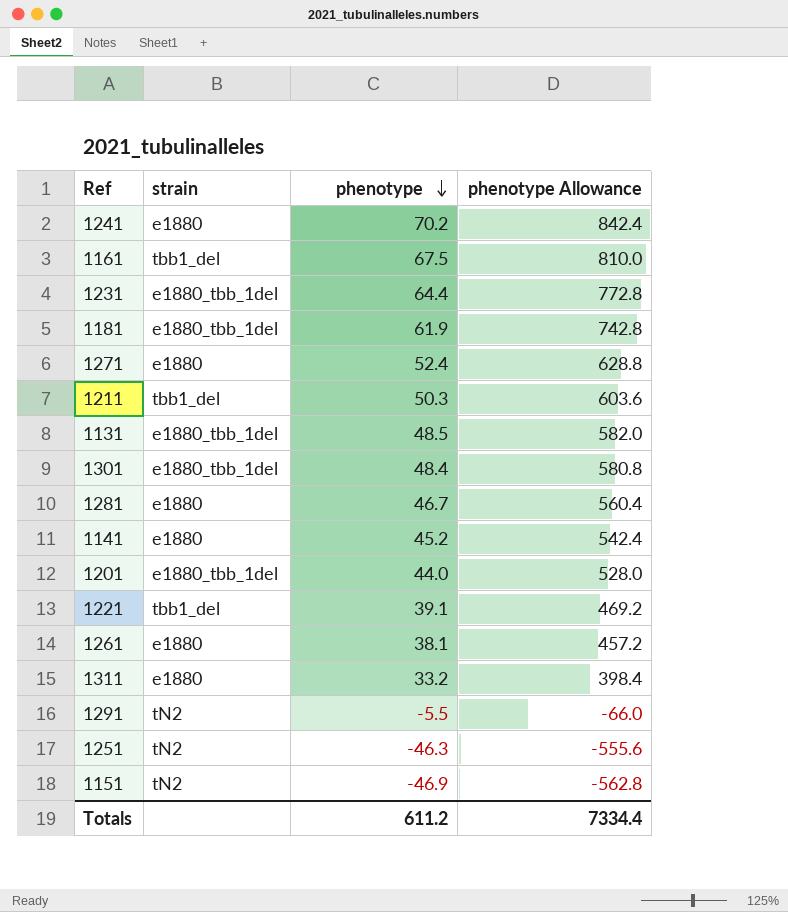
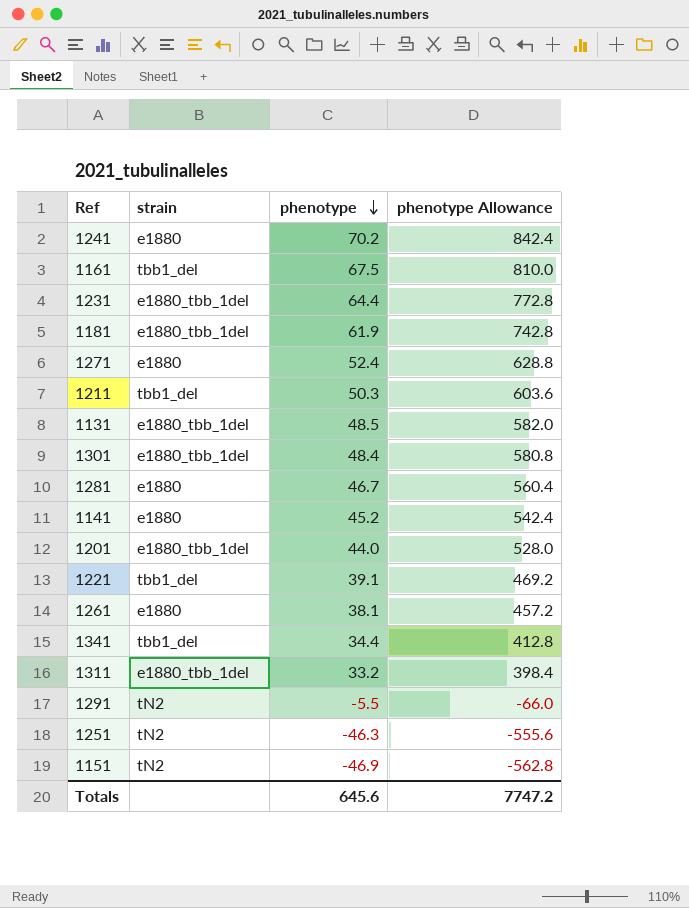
row 1341: none -> tbb1_del | 34.4 | 412.8
1311 | strain: e1880 -> e1880_tbb_1del
Totals | phenotype: 611.2 -> 645.6
Totals | phenotype Allowance: 7334.4 -> 7747.2

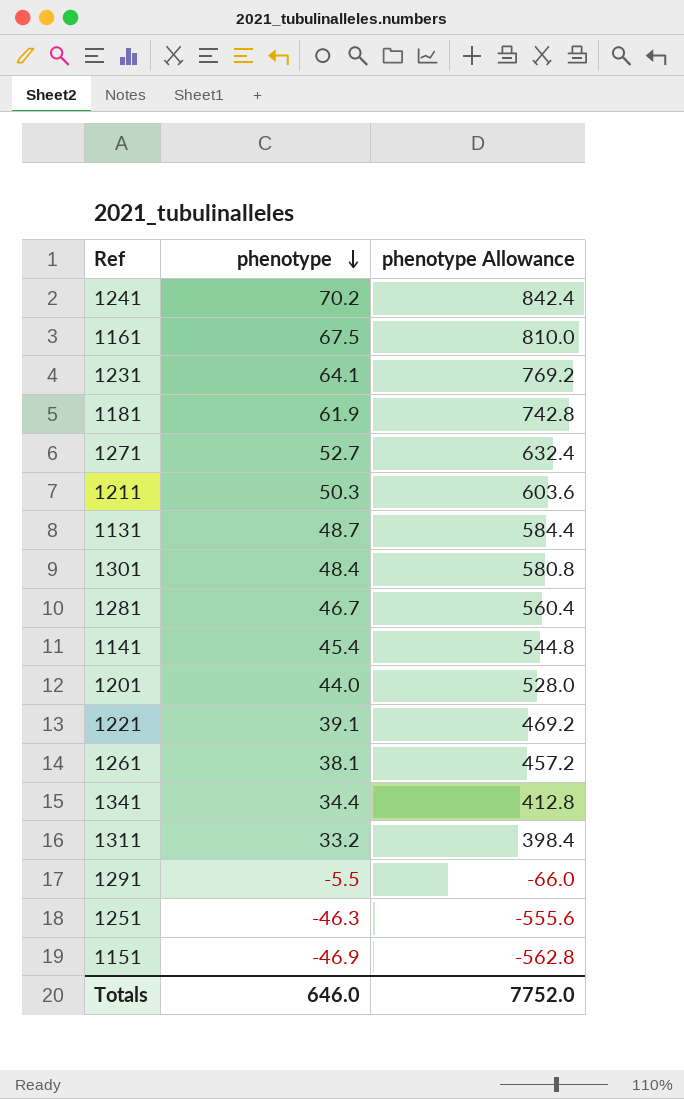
column strain | position: 2 -> none
1231 | phenotype: 64.4 -> 64.1
1231 | phenotype Allowance: 772.8 -> 769.2
1271 | phenotype: 52.4 -> 52.7
1271 | phenotype Allowance: 628.8 -> 632.4
1131 | phenotype: 48.5 -> 48.7
1131 | phenotype Allowance: 582.0 -> 584.4
1141 | phenotype: 45.2 -> 45.4
1141 | phenotype Allowance: 542.4 -> 544.8
Totals | phenotype: 645.6 -> 646.0
Totals | phenotype Allowance: 7747.2 -> 7752.0

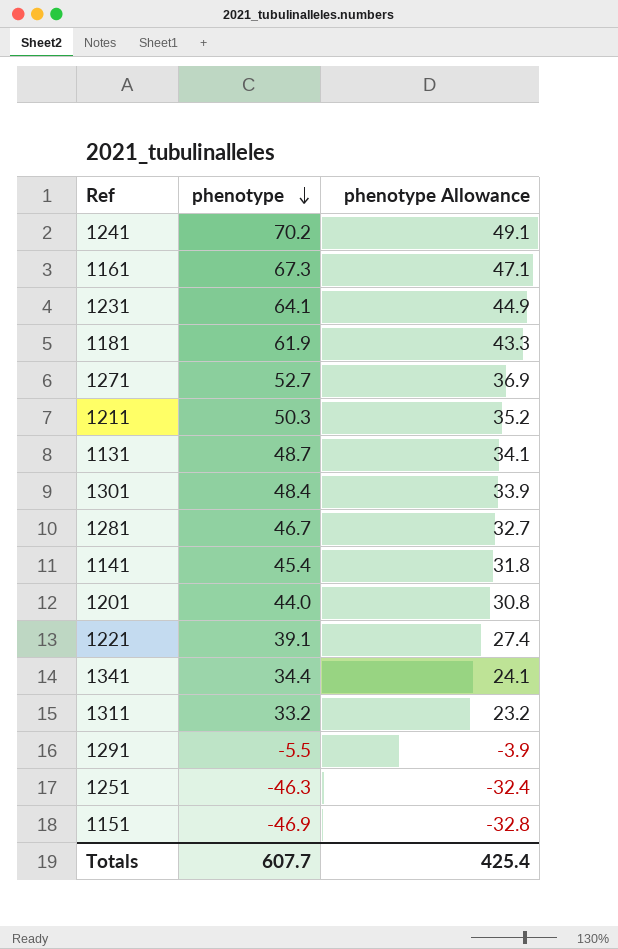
column phenotype Allowance | formula: [phenotype] * 12 -> [phenotype] * 0.7
row 1261: 38.1 | 457.2 -> none
1161 | phenotype: 67.5 -> 67.3
Totals | phenotype: 646.0 -> 607.7
Totals | phenotype Allowance: 7752.0 -> 425.4

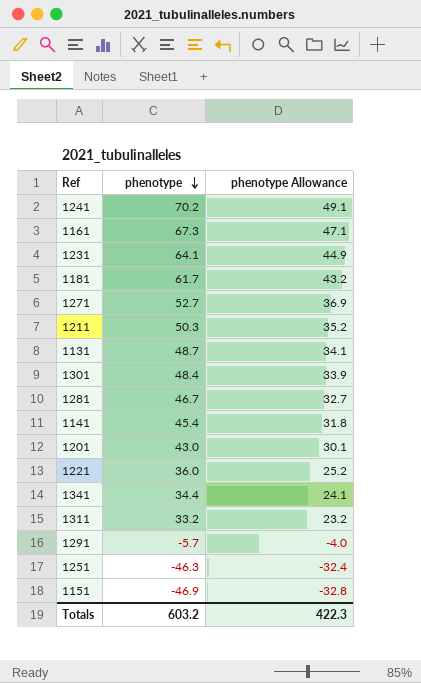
1181 | phenotype: 61.9 -> 61.7
1181 | phenotype Allowance: 43.3 -> 43.2
1201 | phenotype: 44.0 -> 43.0
1201 | phenotype Allowance: 30.8 -> 30.1
1221 | phenotype: 39.1 -> 36.0
1221 | phenotype Allowance: 27.4 -> 25.2
1291 | phenotype: -5.5 -> -5.7
1291 | phenotype Allowance: -3.9 -> -4.0
Totals | phenotype: 607.7 -> 603.2
Totals | phenotype Allowance: 425.4 -> 422.3

